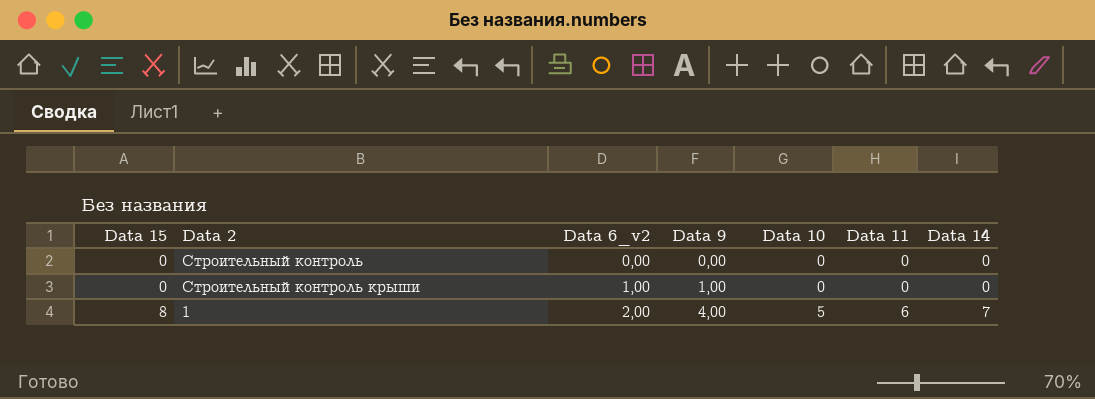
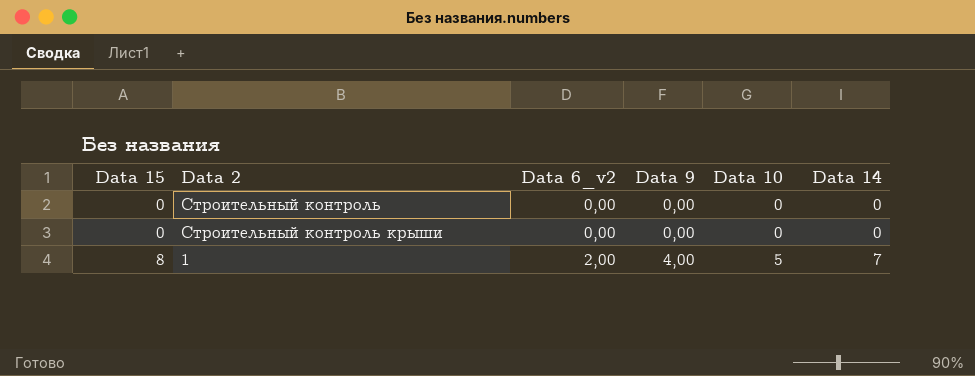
column Data 11 | position: 6 -> none
Строительный контроль крыши | Data 6_v2: 1,00 -> 0,00
Строительный контроль крыши | Data 9: 1,00 -> 0,00

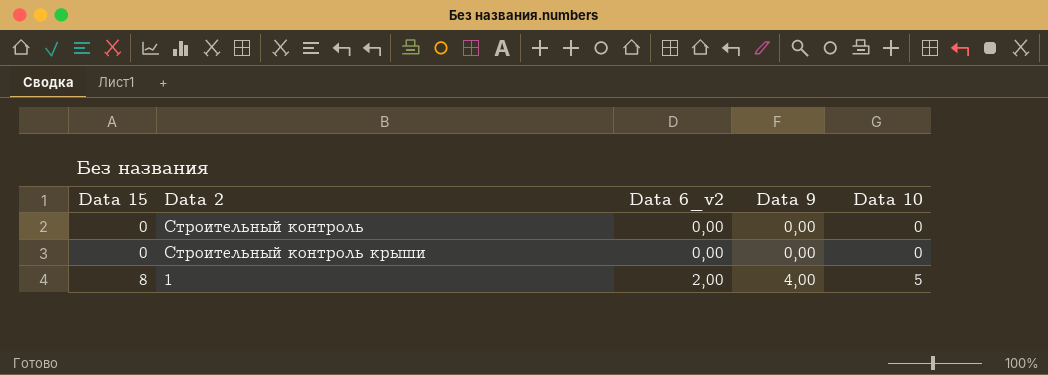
column Data 14 | position: 6 -> none

